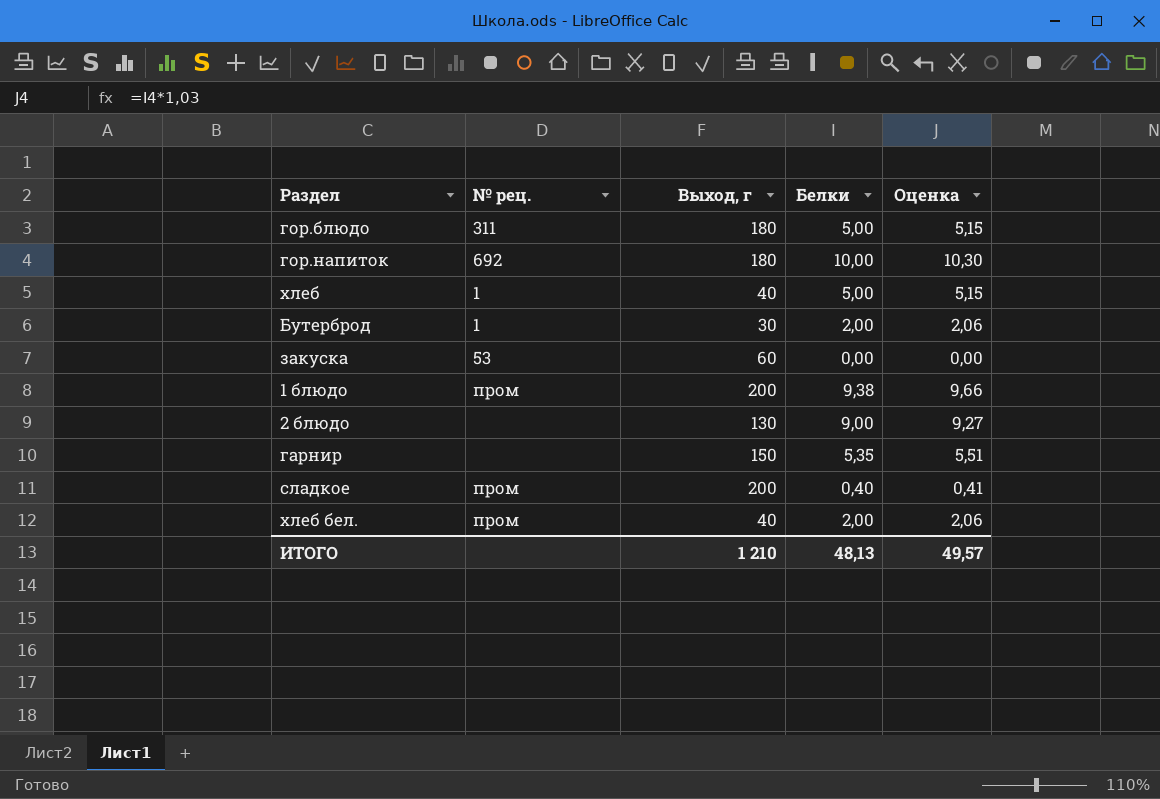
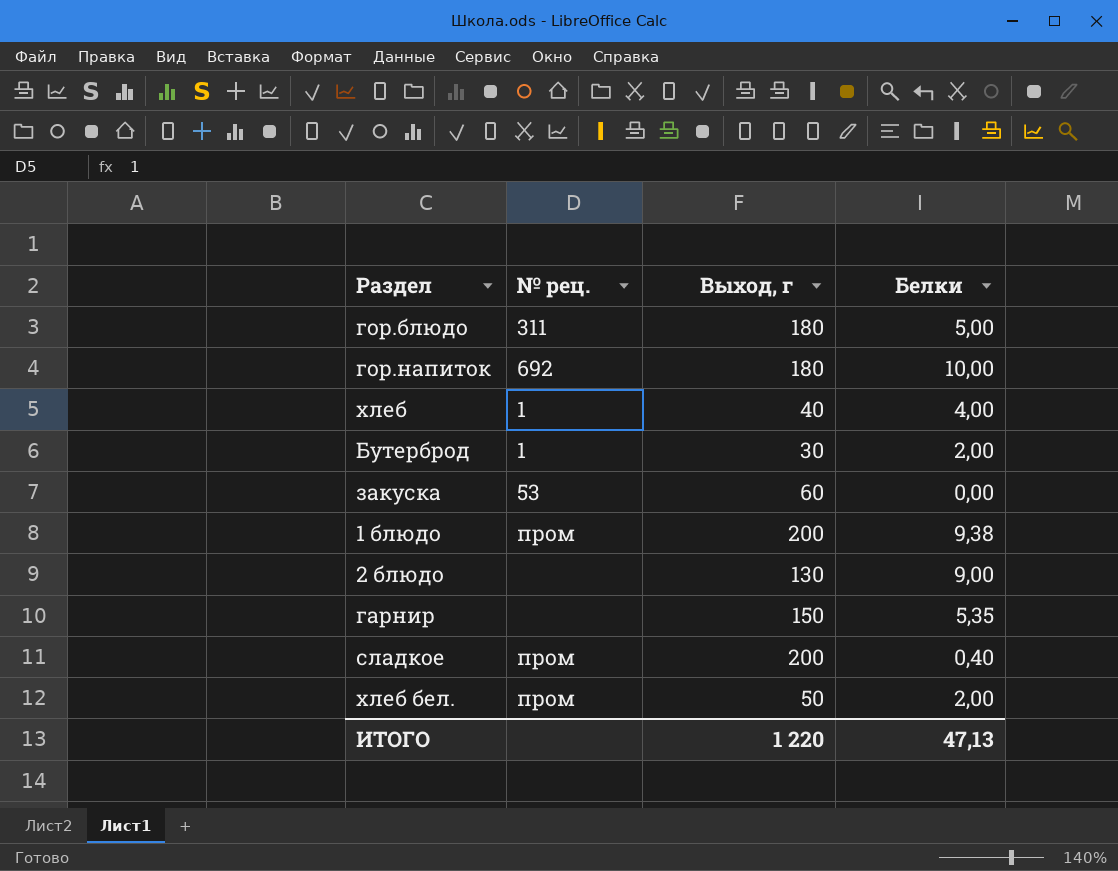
column Оценка | formula: [Белки] * 1,03 -> none
хлеб | Белки: 5,00 -> 4,00
хлеб бел. | Выход, г: 40 -> 50
ИТОГО | Выход, г: 1 210 -> 1 220
ИТОГО | Белки: 48,13 -> 47,13

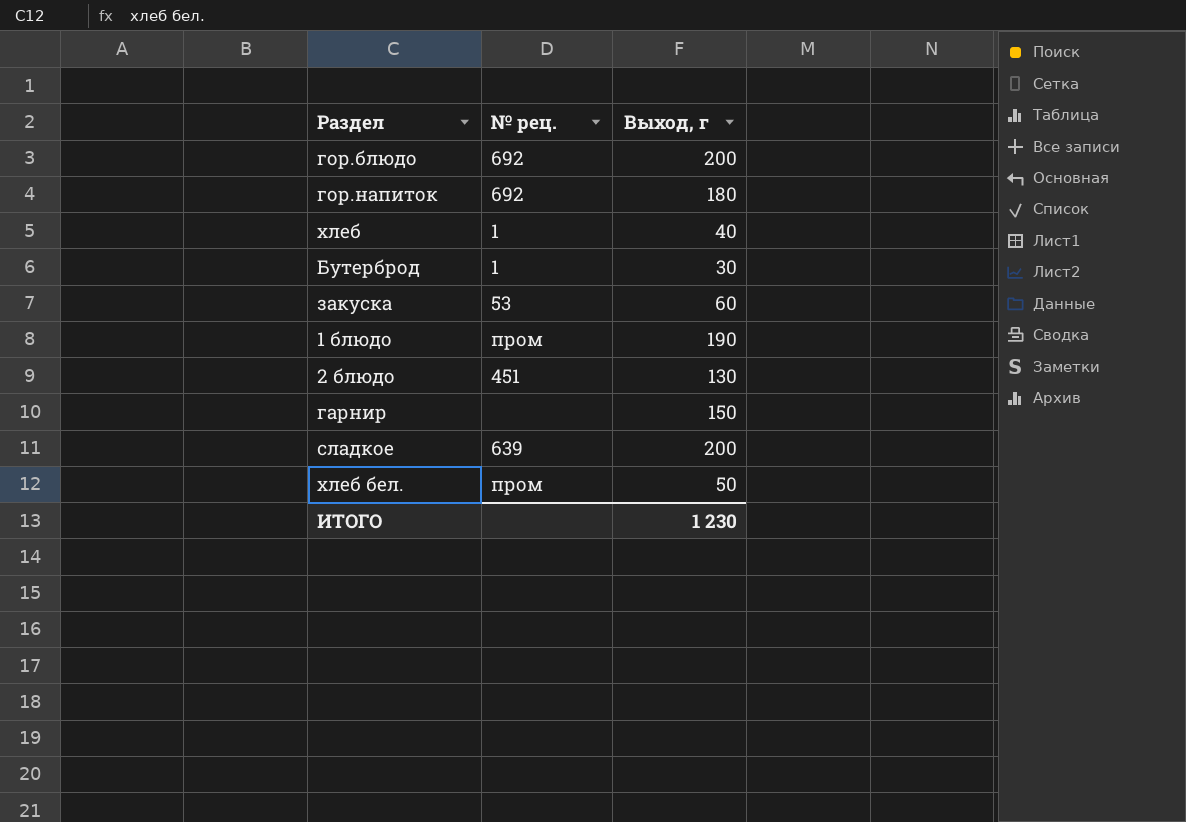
column Белки | position: 4 -> none
гор.блюдо | № рец.: 311 -> 692
гор.блюдо | Выход, г: 180 -> 200
1 блюдо | Выход, г: 200 -> 190
2 блюдо | № рец.: none -> 451
сладкое | № рец.: пром -> 639
ИТОГО | Выход, г: 1 220 -> 1 230

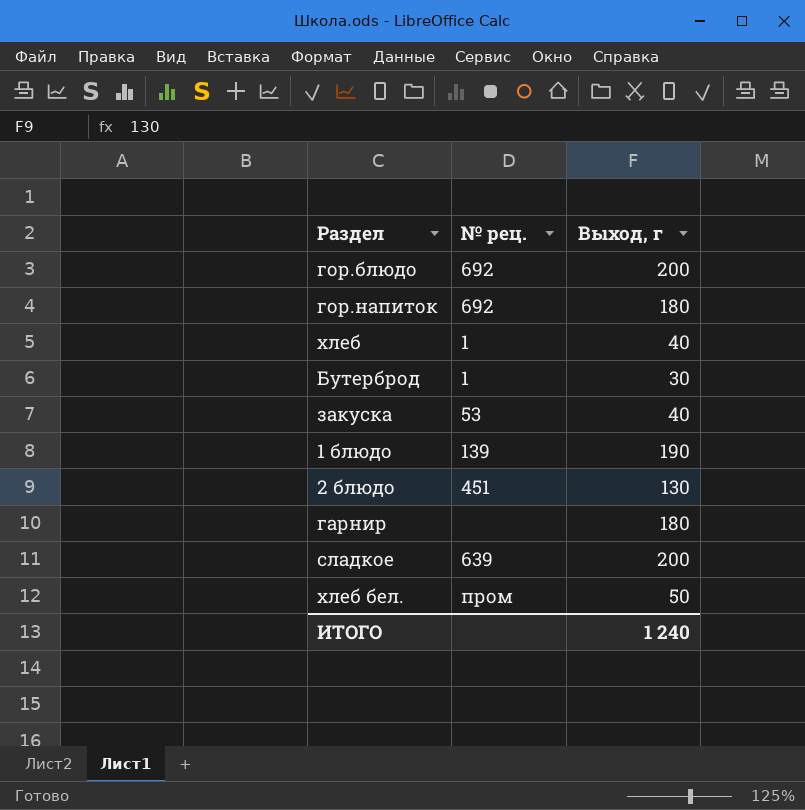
закуска | Выход, г: 60 -> 40
1 блюдо | № рец.: пром -> 139
гарнир | Выход, г: 150 -> 180
ИТОГО | Выход, г: 1 230 -> 1 240

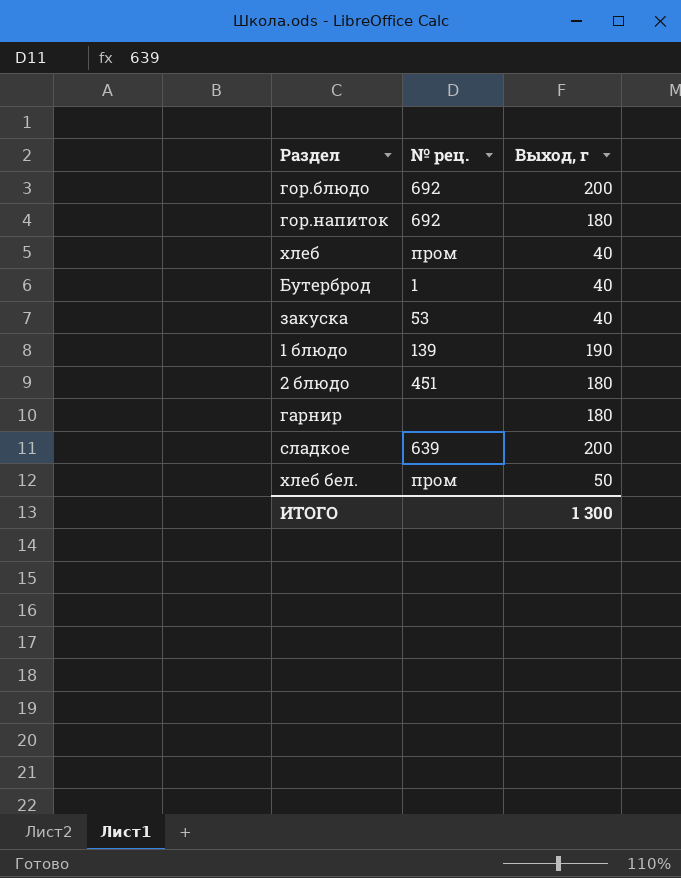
хлеб | № рец.: 1 -> пром
Бутерброд | Выход, г: 30 -> 40
2 блюдо | Выход, г: 130 -> 180
ИТОГО | Выход, г: 1 240 -> 1 300

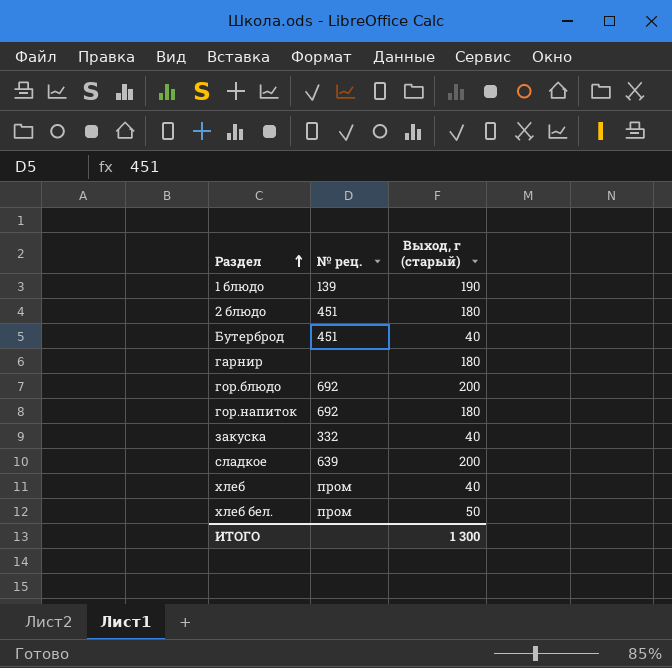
row order: none -> Раздел ascending
column name: Выход, г -> Выход, г (старый)
Бутерброд | № рец.: 1 -> 451
закуска | № рец.: 53 -> 332

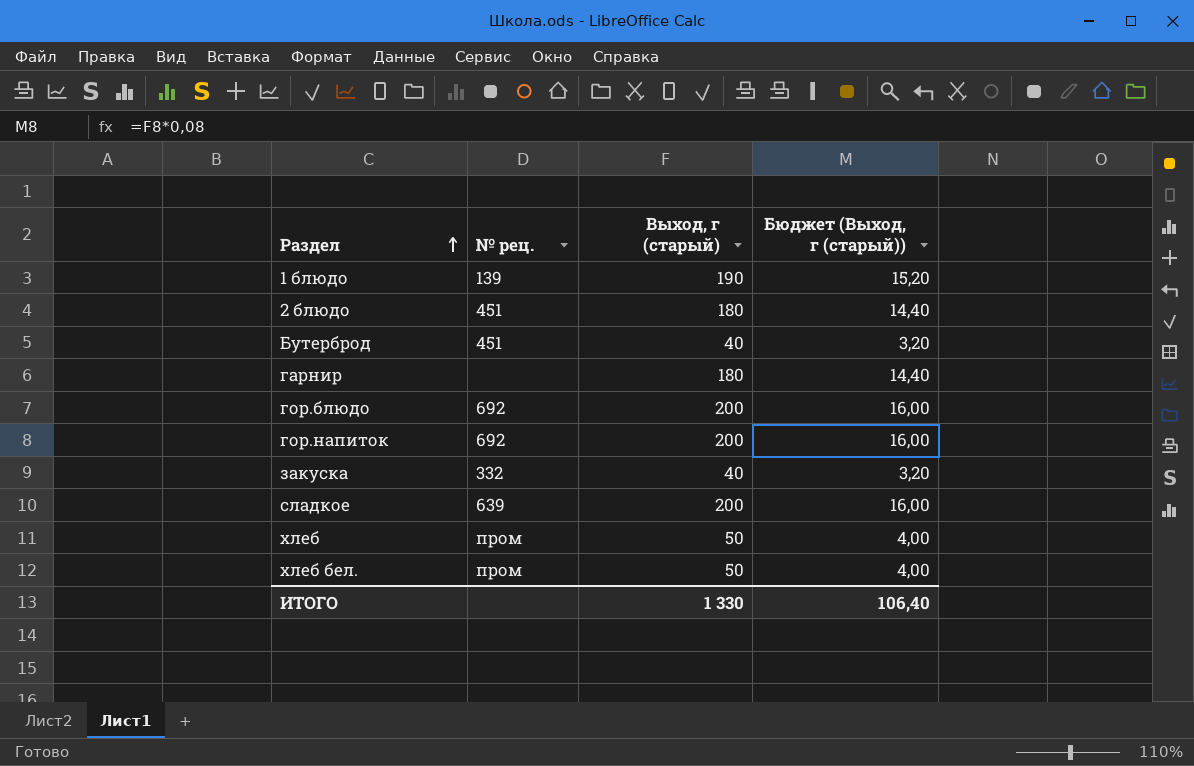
column Бюджет (Выход, г (старый)) | formula: none -> [Выход, г (старый)] * 0,08
гор.напиток | Выход, г (старый): 180 -> 200
хлеб | Выход, г (старый): 40 -> 50
ИТОГО | Выход, г (старый): 1 300 -> 1 330

